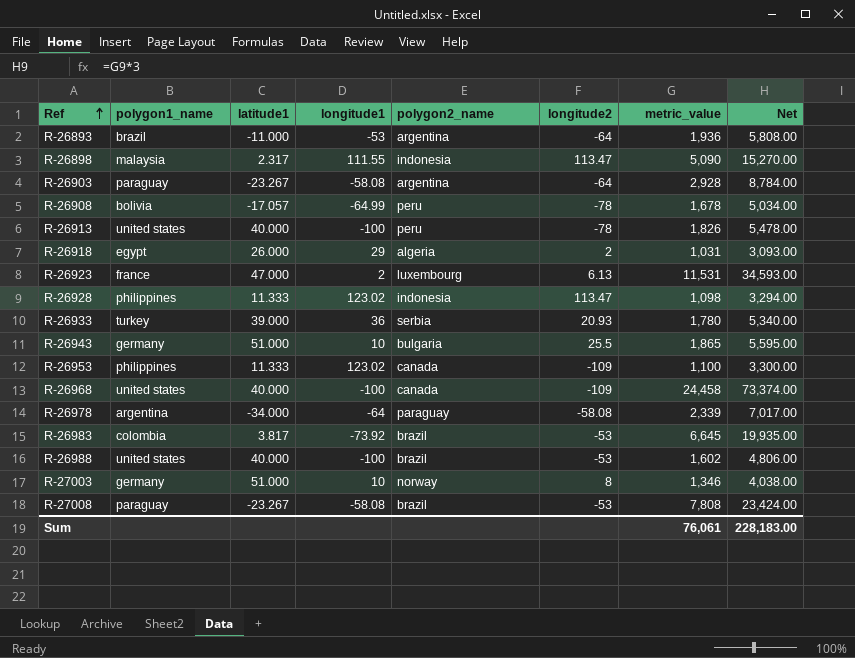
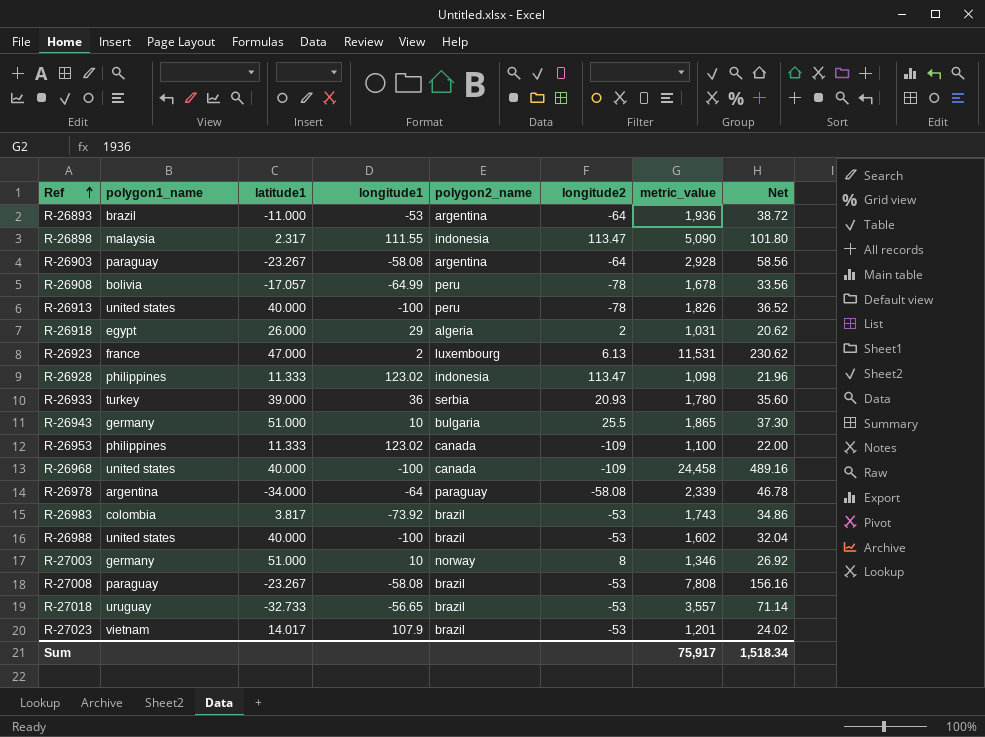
column Net | formula: [metric_value] * 3 -> [metric_value] * 0.02
R-26983 | metric_value: 6,645 -> 1,743
row R-27018: none -> uruguay | -32.733 | -56.65 | brazil | -53 | 3,557 | 71.14
row R-27023: none -> vietnam | 14.017 | 107.9 | brazil | -53 | 1,201 | 24.02
Sum | metric_value: 76,061 -> 75,917
Sum | Net: 228,183.00 -> 1,518.34

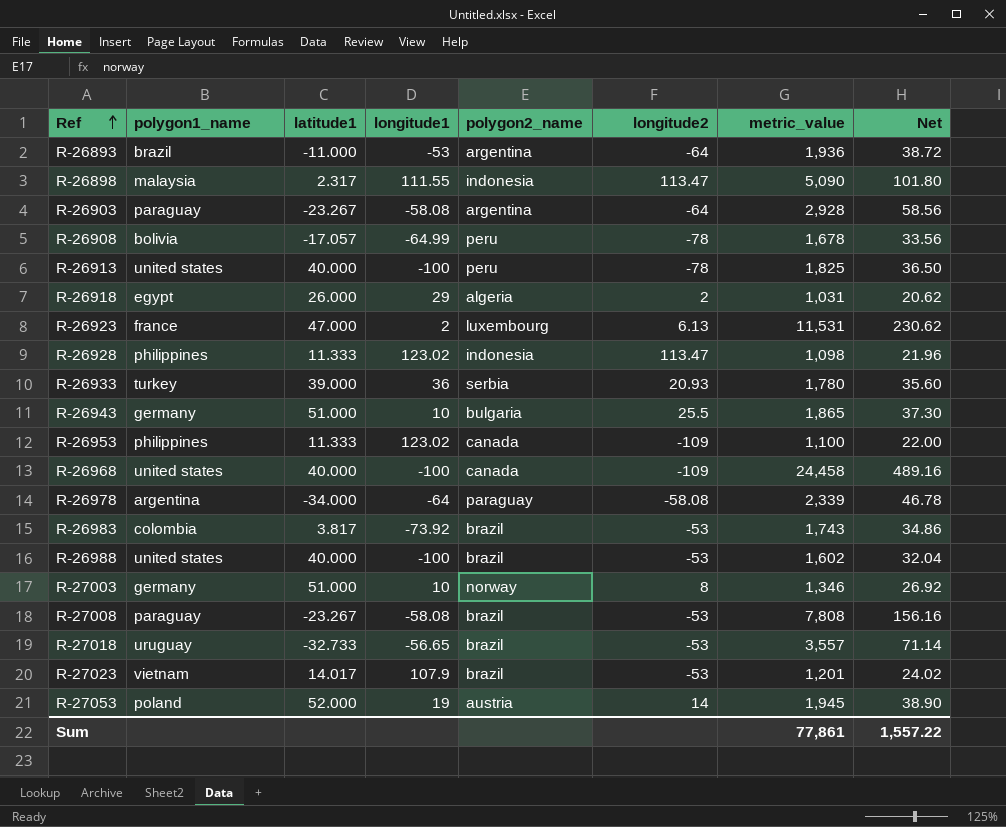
R-26913 | metric_value: 1,826 -> 1,825
R-26913 | Net: 36.52 -> 36.50
row R-27053: none -> poland | 52.000 | 19 | austria | 14 | 1,945 | 38.90
Sum | metric_value: 75,917 -> 77,861
Sum | Net: 1,518.34 -> 1,557.22

